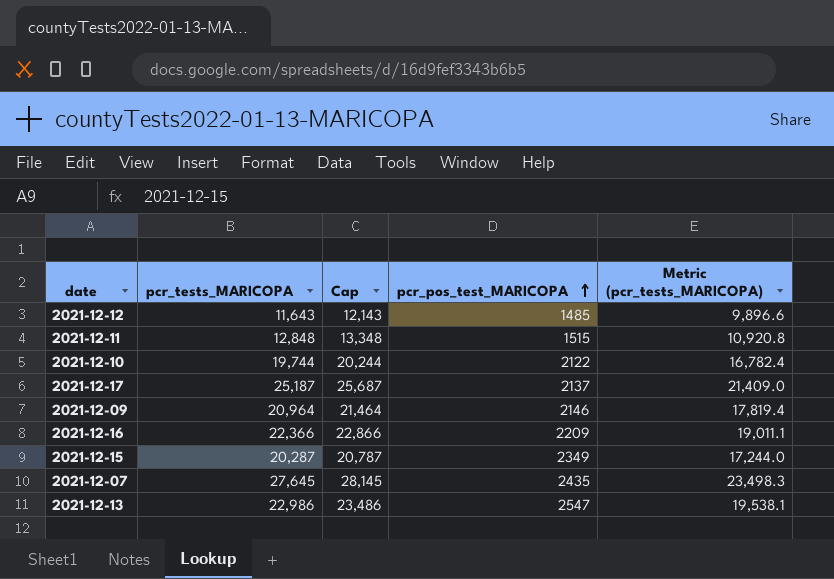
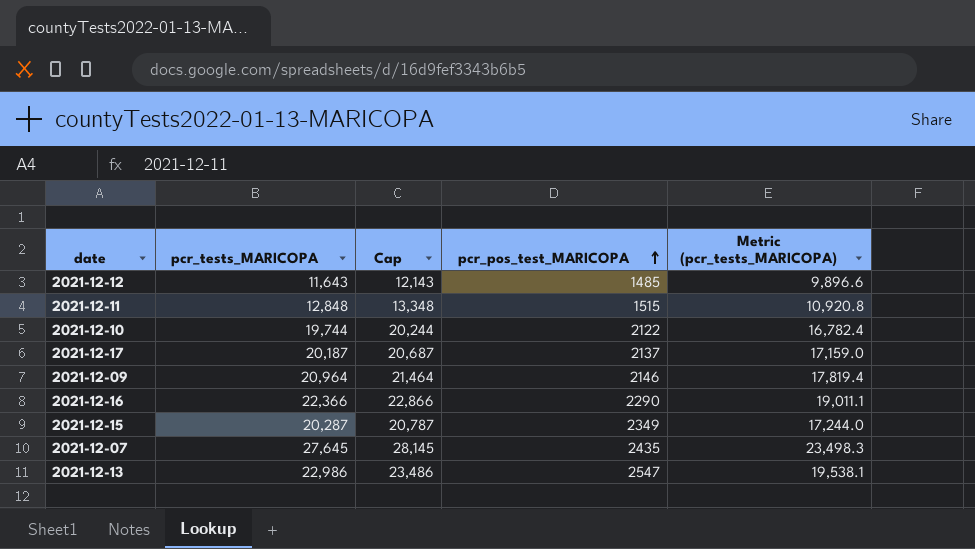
2021-12-17 | pcr_tests_MARICOPA: 25,187 -> 20,187
2021-12-17 | Cap: 25,687 -> 20,687
2021-12-17 | Metric (pcr_tests_MARICOPA): 21,409.0 -> 17,159.0
2021-12-16 | pcr_pos_test_MARICOPA: 2209 -> 2290

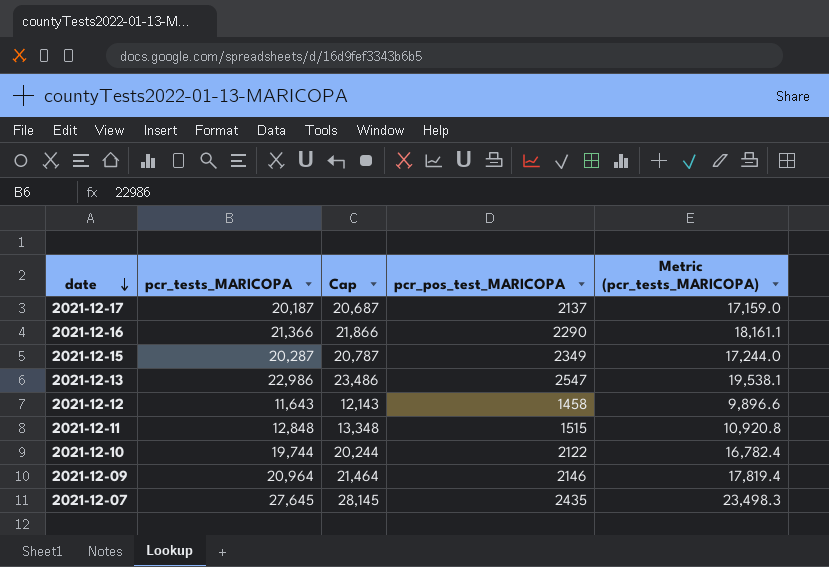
row order: pcr_pos_test_MARICOPA ascending -> date descending
2021-12-16 | pcr_tests_MARICOPA: 22,366 -> 21,366
2021-12-16 | Cap: 22,866 -> 21,866
2021-12-16 | Metric (pcr_tests_MARICOPA): 19,011.1 -> 18,161.1
2021-12-12 | pcr_pos_test_MARICOPA: 1485 -> 1458

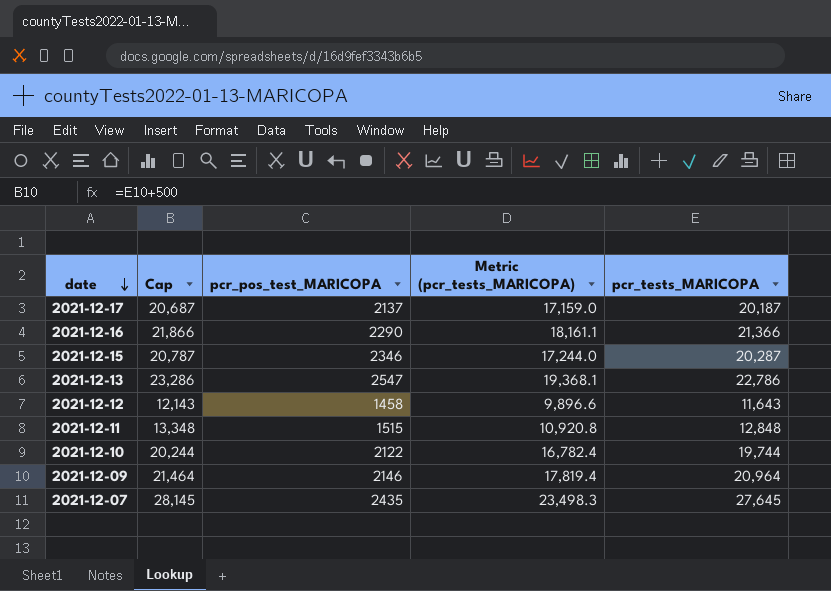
column pcr_tests_MARICOPA | position: 2 -> 5
2021-12-15 | pcr_pos_test_MARICOPA: 2349 -> 2346
2021-12-13 | Cap: 23,486 -> 23,286
2021-12-13 | Metric (pcr_tests_MARICOPA): 19,538.1 -> 19,368.1
2021-12-13 | pcr_tests_MARICOPA: 22,986 -> 22,786

